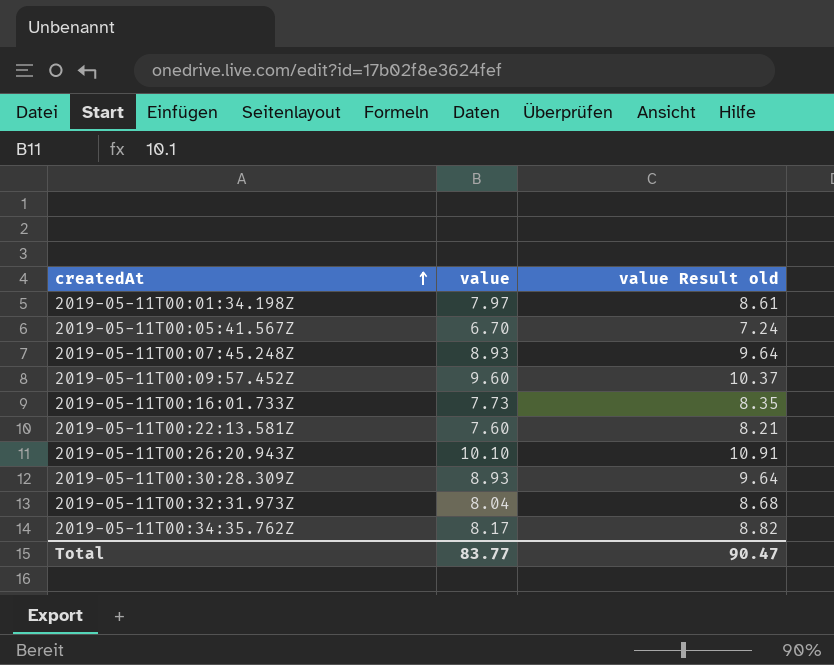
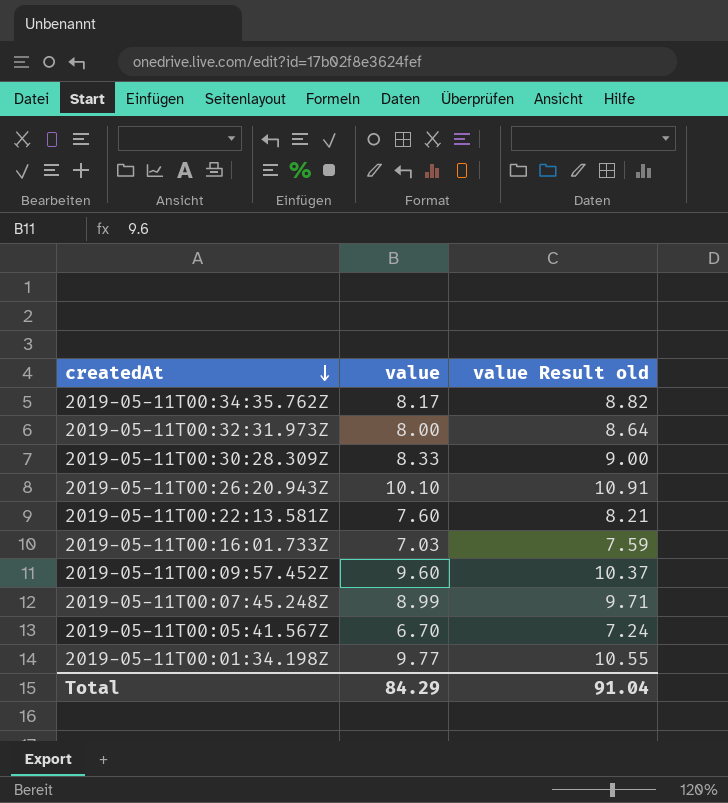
row order: createdAt ascending -> createdAt descending
2019-05-11T00:32:31.973Z | value: 8.04 -> 8.00
2019-05-11T00:32:31.973Z | value Result old: 8.68 -> 8.64
2019-05-11T00:30:28.309Z | value: 8.93 -> 8.33
2019-05-11T00:30:28.309Z | value Result old: 9.64 -> 9.00
2019-05-11T00:16:01.733Z | value: 7.73 -> 7.03
2019-05-11T00:16:01.733Z | value Result old: 8.35 -> 7.59
2019-05-11T00:07:45.248Z | value: 8.93 -> 8.99
2019-05-11T00:07:45.248Z | value Result old: 9.64 -> 9.71
2019-05-11T00:01:34.198Z | value: 7.97 -> 9.77
2019-05-11T00:01:34.198Z | value Result old: 8.61 -> 10.55
Total | value: 83.77 -> 84.29
Total | value Result old: 90.47 -> 91.04

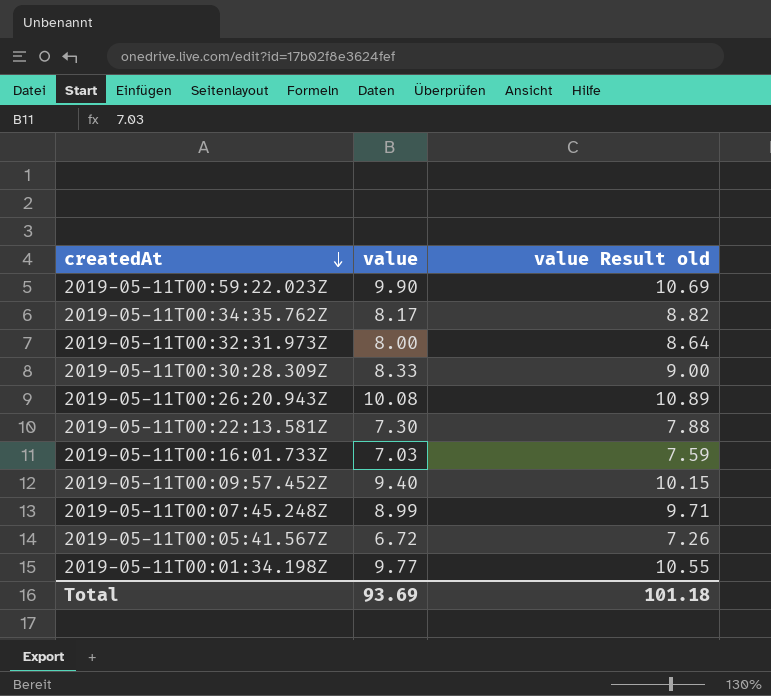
row 2019-05-11T00:59:22.023Z: none -> 9.90 | 10.69
2019-05-11T00:26:20.943Z | value: 10.10 -> 10.08
2019-05-11T00:26:20.943Z | value Result old: 10.91 -> 10.89
2019-05-11T00:22:13.581Z | value: 7.60 -> 7.30
2019-05-11T00:22:13.581Z | value Result old: 8.21 -> 7.88
2019-05-11T00:09:57.452Z | value: 9.60 -> 9.40
2019-05-11T00:09:57.452Z | value Result old: 10.37 -> 10.15
2019-05-11T00:05:41.567Z | value: 6.70 -> 6.72
2019-05-11T00:05:41.567Z | value Result old: 7.24 -> 7.26
Total | value: 84.29 -> 93.69
Total | value Result old: 91.04 -> 101.18

